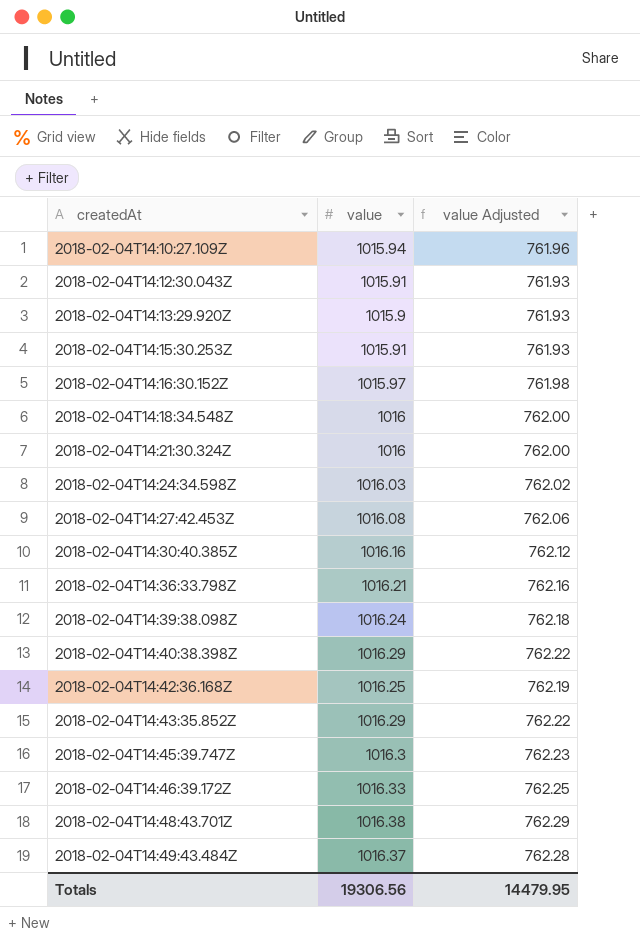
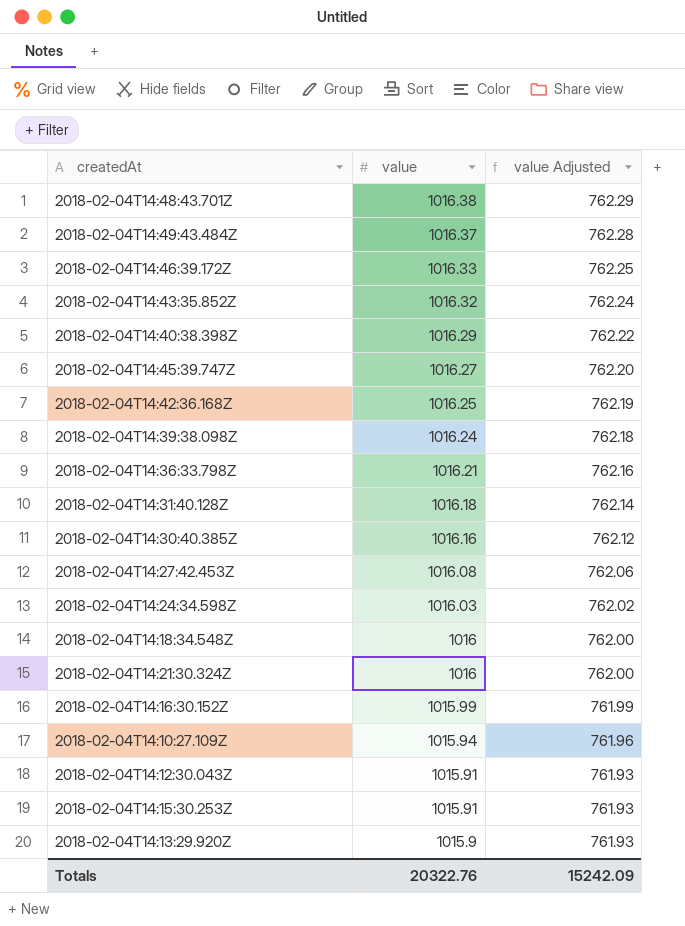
row order: createdAt ascending -> value descending
2018-02-04T14:43:35.852Z | value: 1016.29 -> 1016.32
2018-02-04T14:43:35.852Z | value Adjusted: 762.22 -> 762.24
2018-02-04T14:45:39.747Z | value: 1016.3 -> 1016.27
2018-02-04T14:45:39.747Z | value Adjusted: 762.23 -> 762.20
row 2018-02-04T14:31:40.128Z: none -> 1016.18 | 762.14
2018-02-04T14:16:30.152Z | value: 1015.97 -> 1015.99
2018-02-04T14:16:30.152Z | value Adjusted: 761.98 -> 761.99
Totals | value: 19306.56 -> 20322.76
Totals | value Adjusted: 14479.95 -> 15242.09

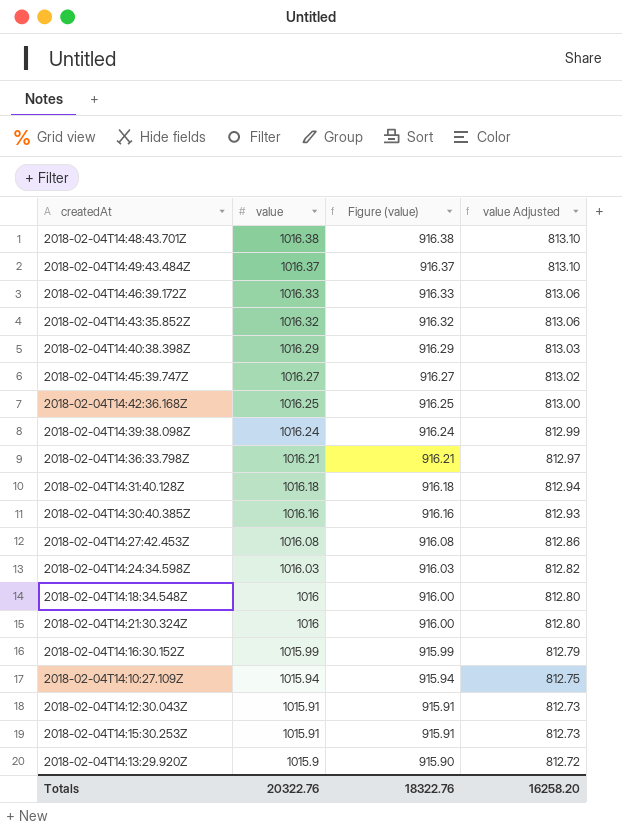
column Figure (value) | formula: none -> [value] - 100
column value Adjusted | formula: [value] * 0.75 -> [value] * 0.8
Totals | value Adjusted: 15242.09 -> 16258.20

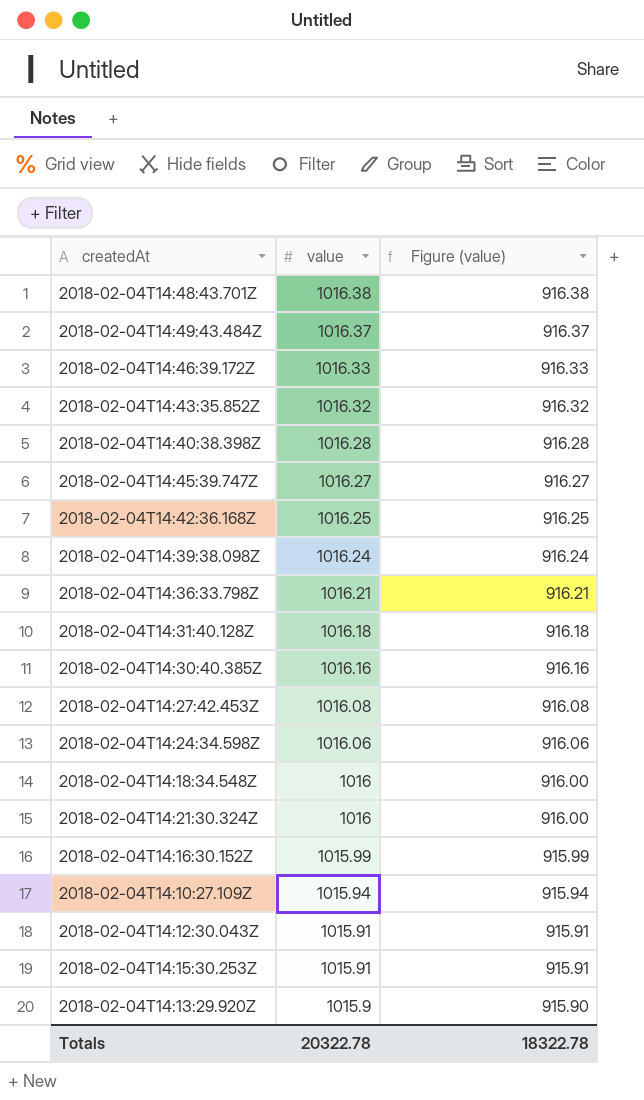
column value Adjusted | formula: [value] * 0.8 -> none
2018-02-04T14:40:38.398Z | value: 1016.29 -> 1016.28
2018-02-04T14:40:38.398Z | Figure (value): 916.29 -> 916.28
2018-02-04T14:24:34.598Z | value: 1016.03 -> 1016.06
2018-02-04T14:24:34.598Z | Figure (value): 916.03 -> 916.06
Totals | value: 20322.76 -> 20322.78
Totals | Figure (value): 18322.76 -> 18322.78

